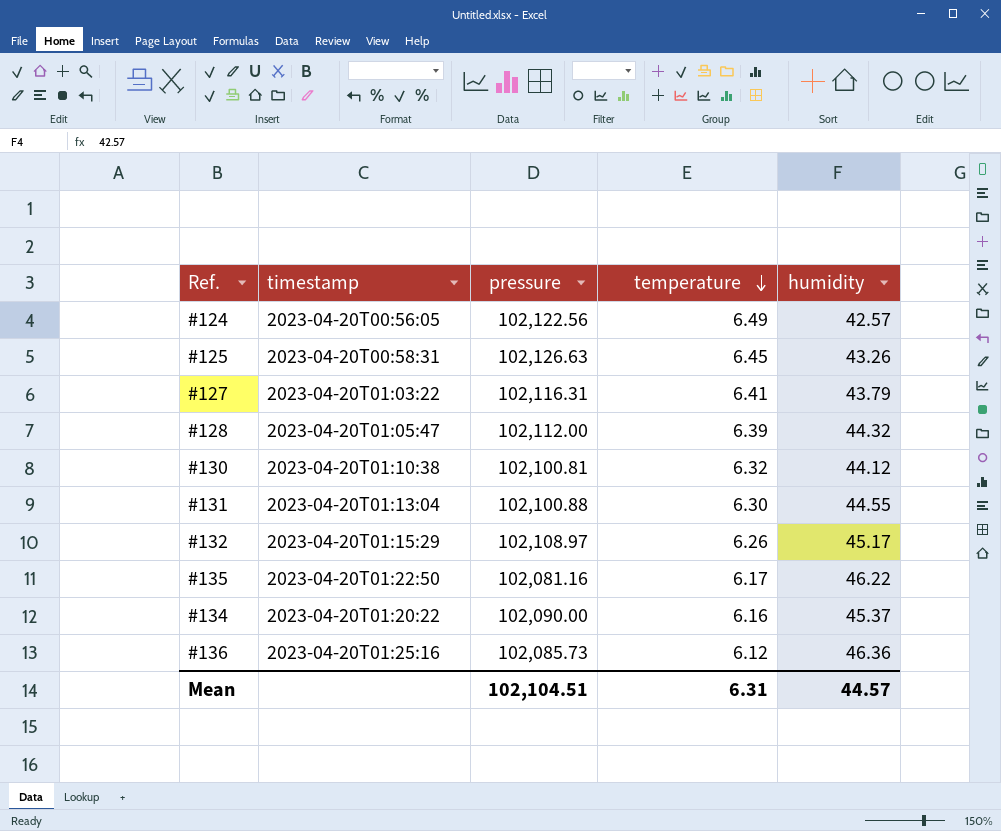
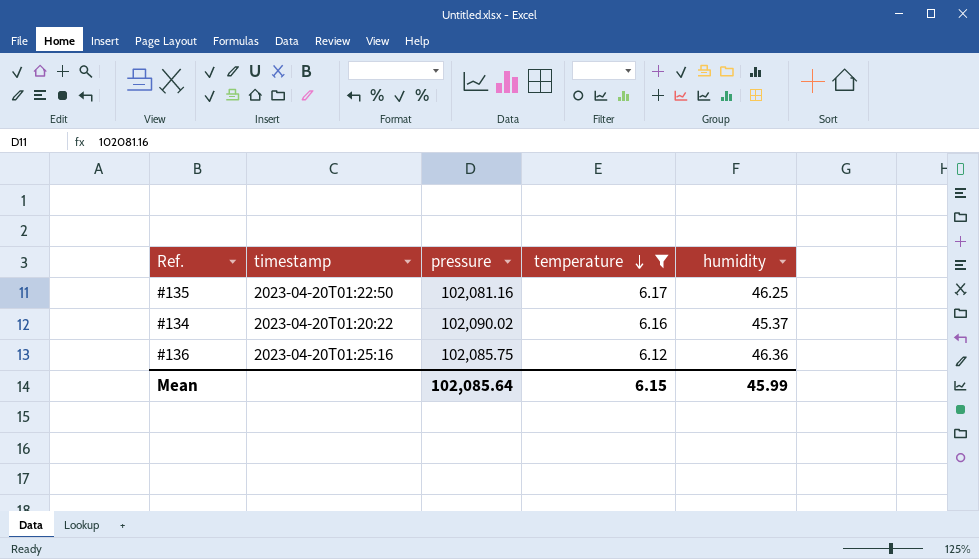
filter: none -> temperature <= 6.17
#135 | humidity: 46.22 -> 46.25
#134 | pressure: 102,090.00 -> 102,090.02
#136 | pressure: 102,085.73 -> 102,085.75
Mean | pressure: 102,104.51 -> 102,085.64
Mean | temperature: 6.31 -> 6.15
Mean | humidity: 44.57 -> 45.99

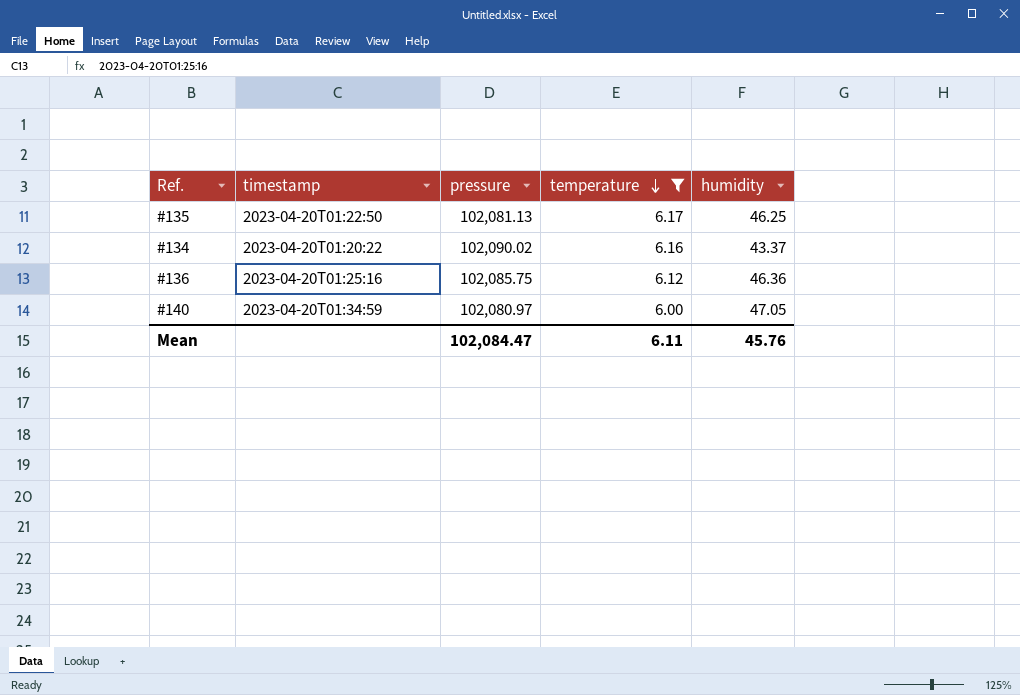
#135 | pressure: 102,081.16 -> 102,081.13
#134 | humidity: 45.37 -> 43.37
row #140: none -> 2023-04-20T01:34:59 | 102,080.97 | 6.00 | 47.05
Mean | pressure: 102,085.64 -> 102,084.47
Mean | temperature: 6.15 -> 6.11
Mean | humidity: 45.99 -> 45.76

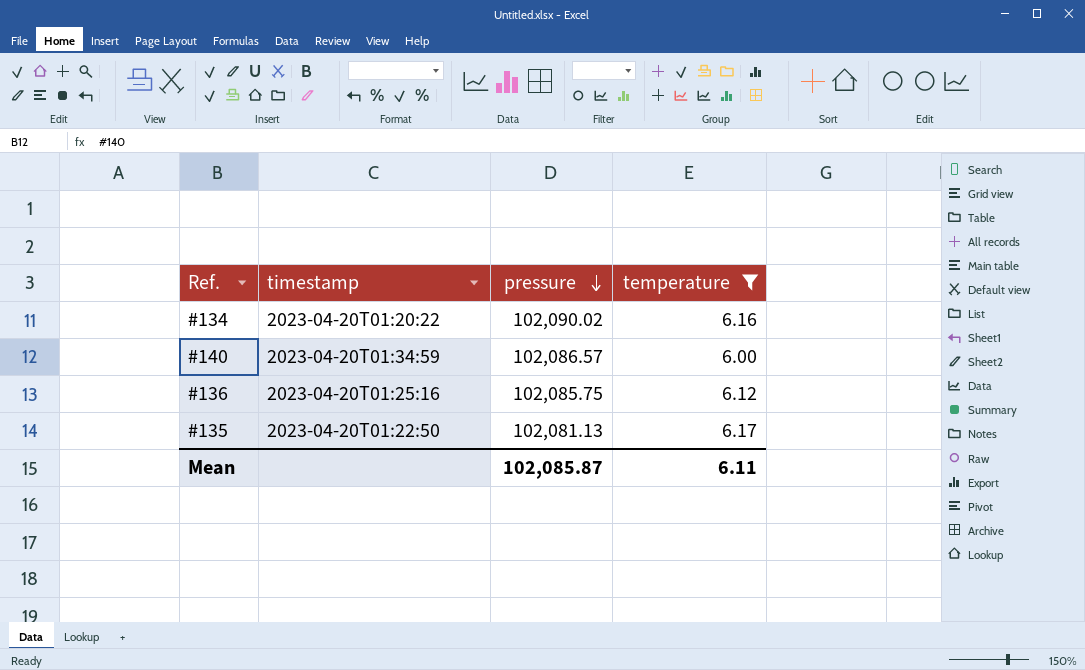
row order: temperature descending -> pressure descending
column humidity | position: 5 -> none
#140 | pressure: 102,080.97 -> 102,086.57
Mean | pressure: 102,084.47 -> 102,085.87

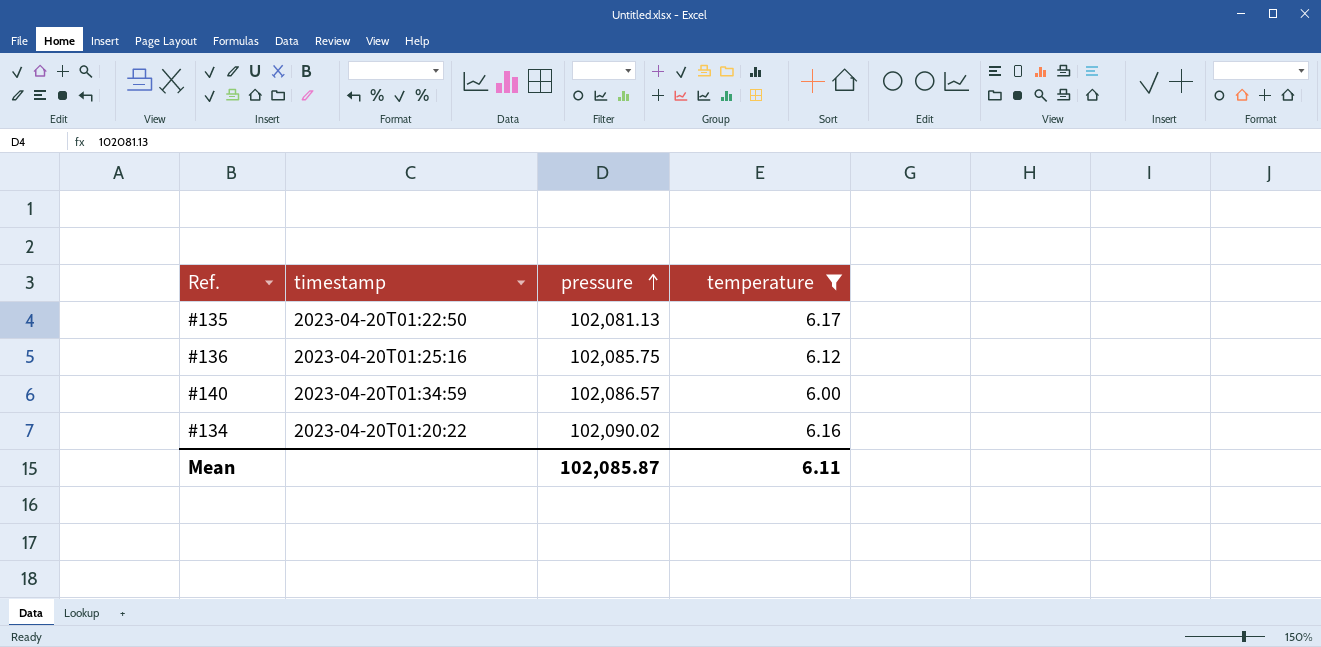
row order: pressure descending -> pressure ascending

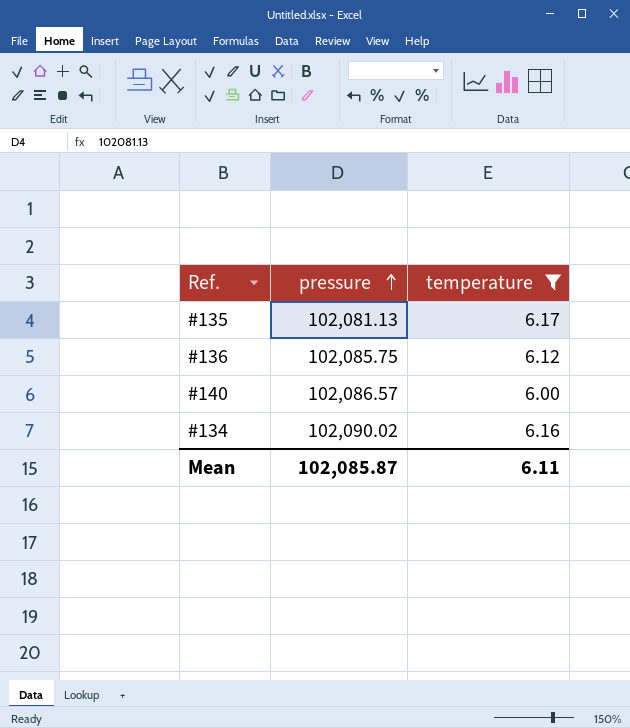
column timestamp | position: 2 -> none

